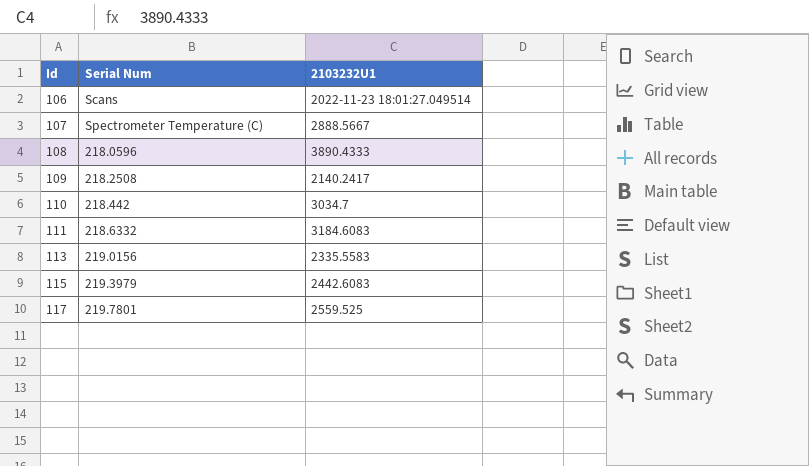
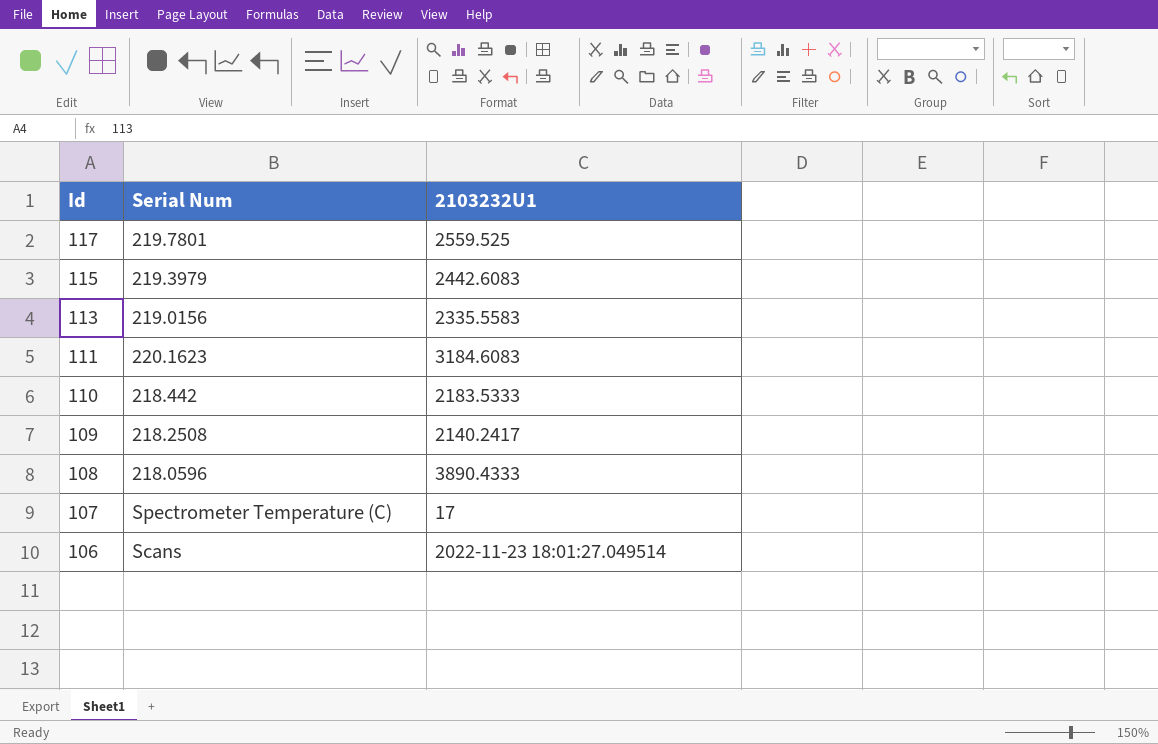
row order: Id ascending -> Id descending
111 | Serial Num: 218.6332 -> 220.1623
110 | 2103232U1: 3034.7 -> 2183.5333
107 | 2103232U1: 2888.5667 -> 17

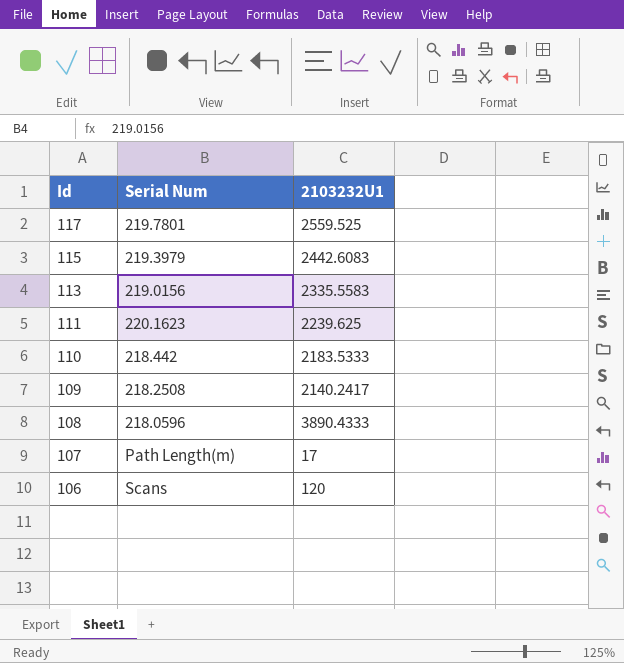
111 | 2103232U1: 3184.6083 -> 2239.625
107 | Serial Num: Spectrometer Temperature (C) -> Path Length(m)
106 | 2103232U1: 2022-11-23 18:01:27.049514 -> 120

